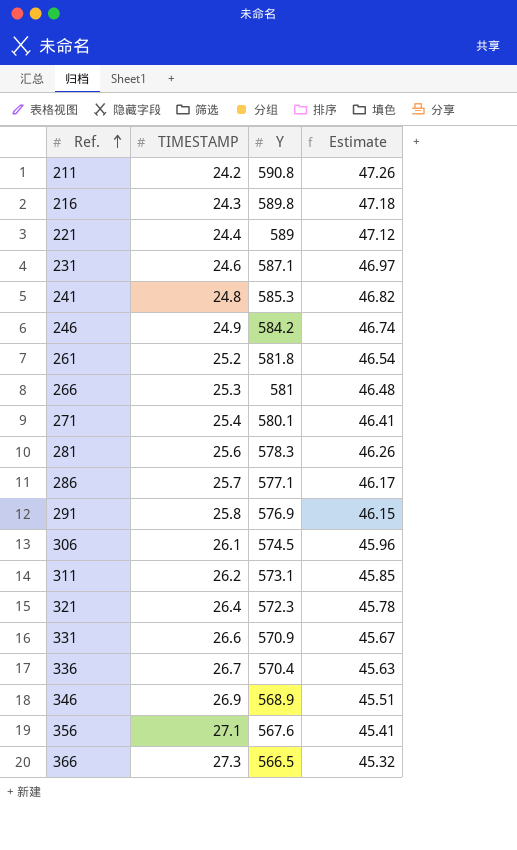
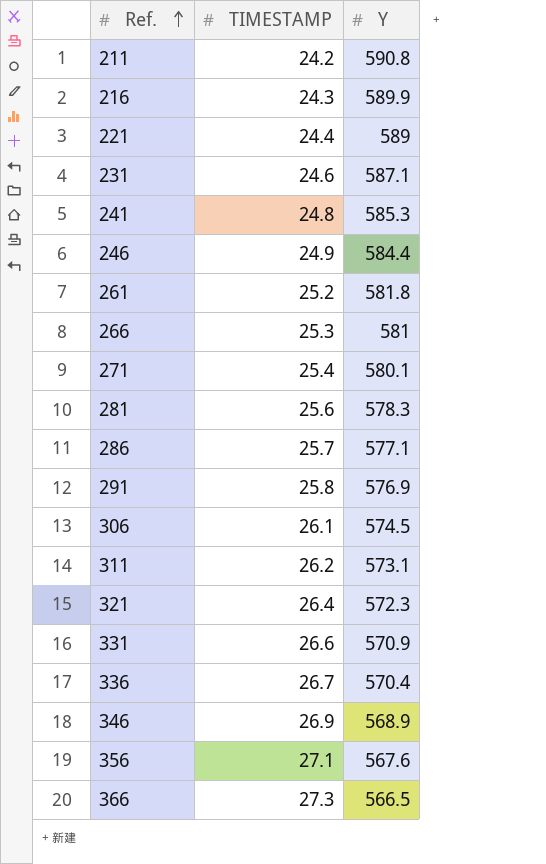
column Estimate | formula: [Y] * 0.08 -> none
216 | Y: 589.8 -> 589.9
246 | Y: 584.2 -> 584.4

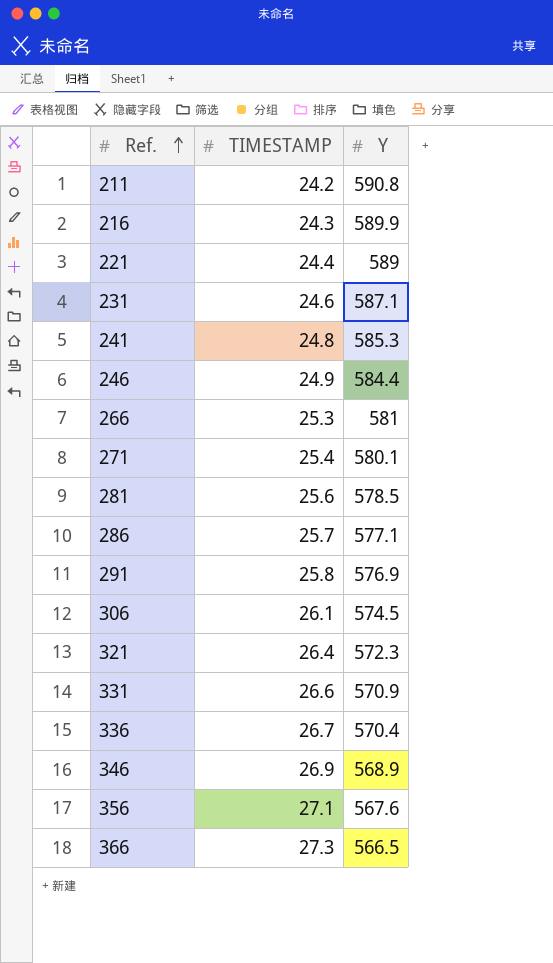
row 261: 25.2 | 581.8 -> none
row 311: 26.2 | 573.1 -> none
281 | Y: 578.3 -> 578.5

